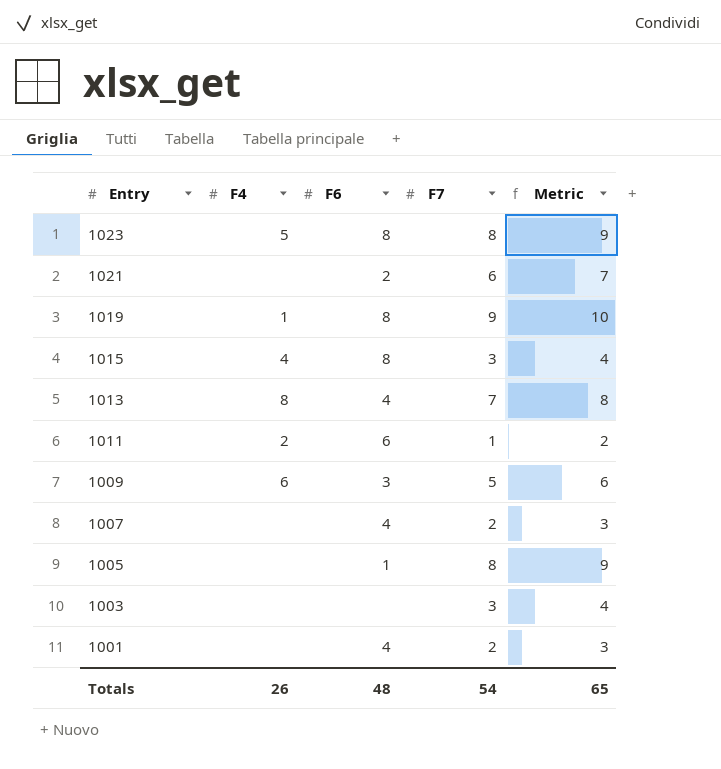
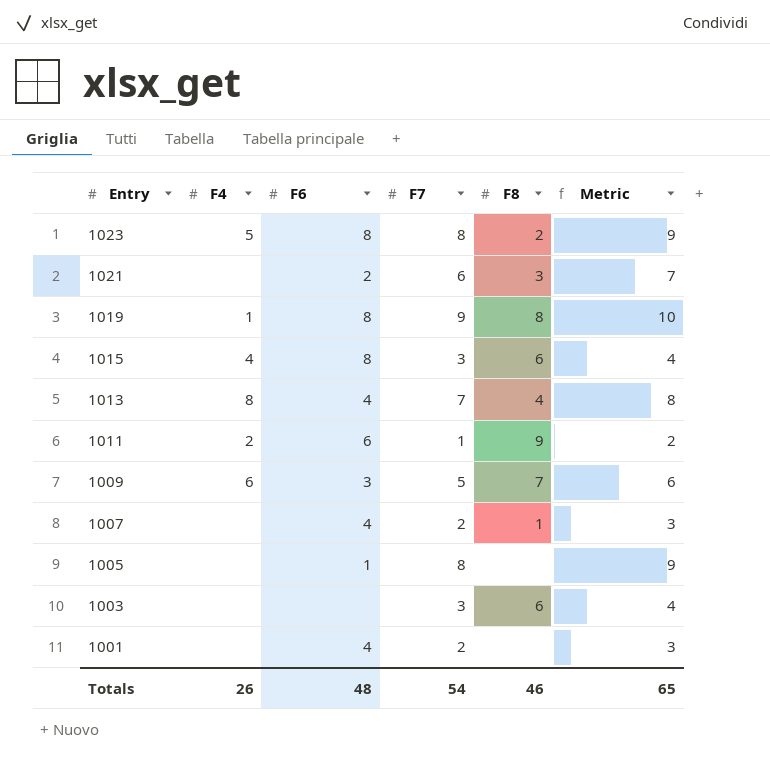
column F8 | position: none -> 5

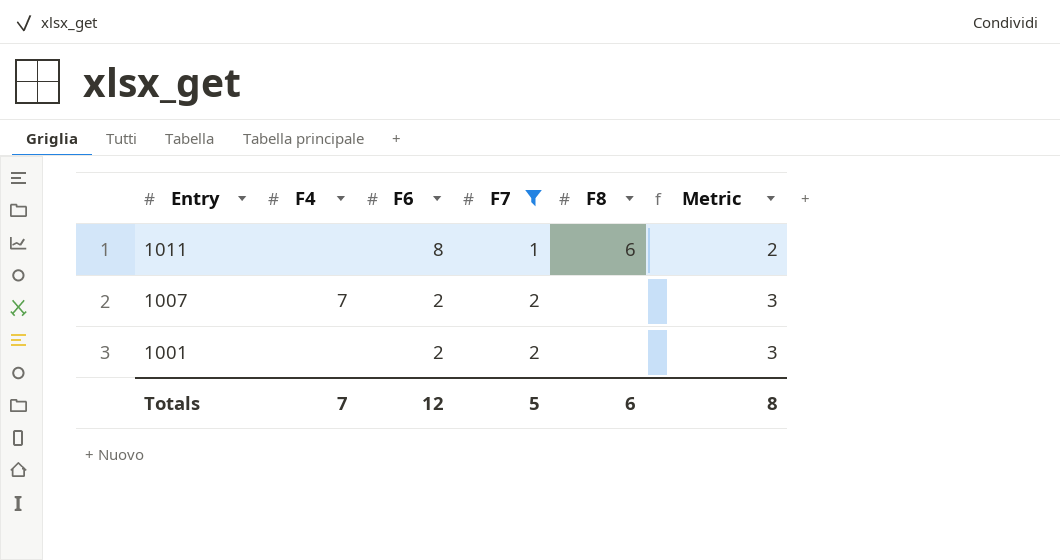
filter: none -> F7 <= 2
1011 | F4: 2 -> none
1011 | F6: 6 -> 8
1011 | F8: 9 -> 6
1007 | F4: none -> 7
1007 | F6: 4 -> 2
1007 | F8: 1 -> none
1001 | F6: 4 -> 2
Totals | F4: 26 -> 7
Totals | F6: 48 -> 12
Totals | F7: 54 -> 5
Totals | F8: 46 -> 6
Totals | Metric: 65 -> 8

